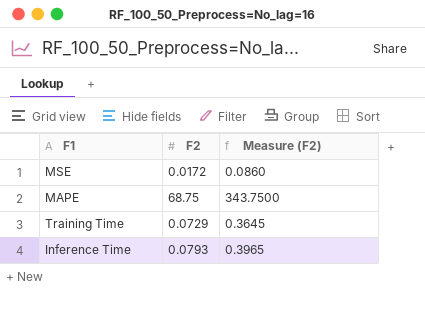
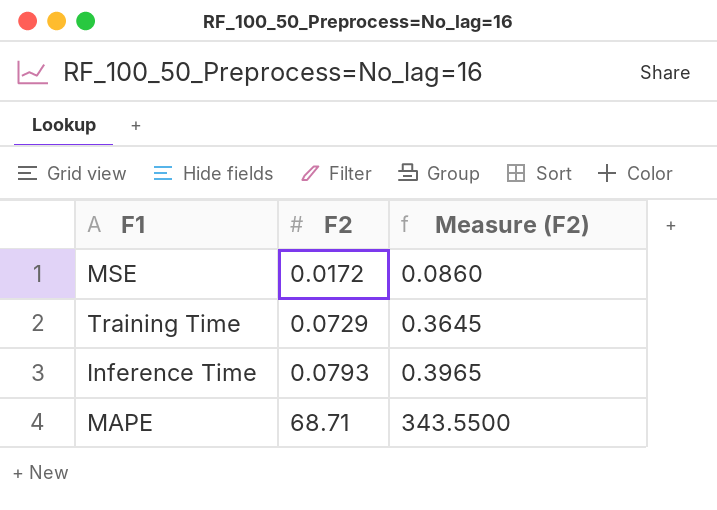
row order: none -> F2 ascending
MAPE | F2: 68.75 -> 68.71
MAPE | Measure (F2): 343.7500 -> 343.5500

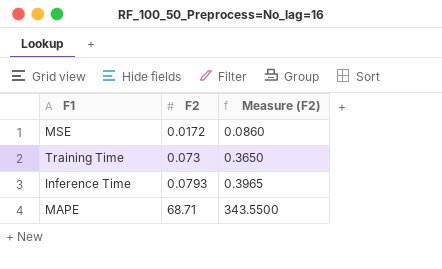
Training Time | F2: 0.0729 -> 0.073
Training Time | Measure (F2): 0.3645 -> 0.3650

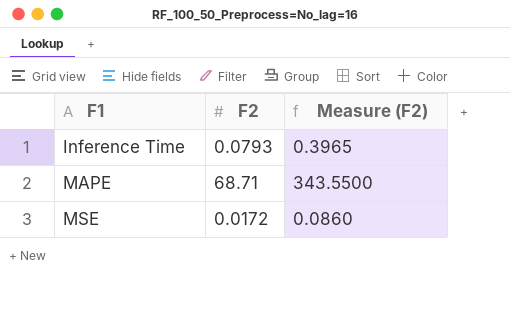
row order: F2 ascending -> F1 ascending
row Training Time: 0.073 | 0.3650 -> none

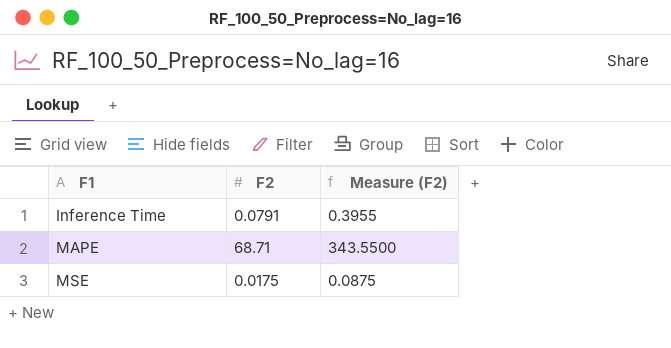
Inference Time | F2: 0.0793 -> 0.0791
Inference Time | Measure (F2): 0.3965 -> 0.3955
MSE | F2: 0.0172 -> 0.0175
MSE | Measure (F2): 0.0860 -> 0.0875

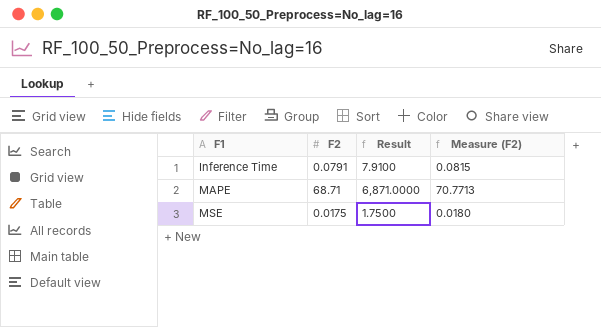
column Result | formula: none -> [F2] * 100
column Measure (F2) | formula: [F2] * 5 -> [F2] * 1.03

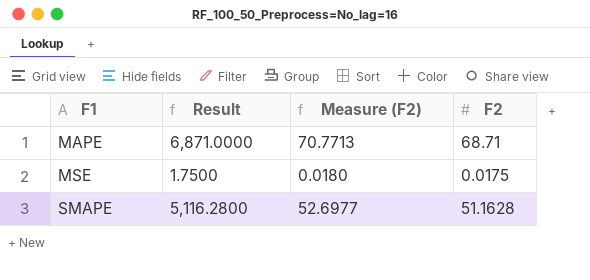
column F2 | position: 2 -> 4
row Inference Time: 0.0791 | 7.9100 | 0.0815 -> none
row SMAPE: none -> 5,116.2800 | 52.6977 | 51.1628

